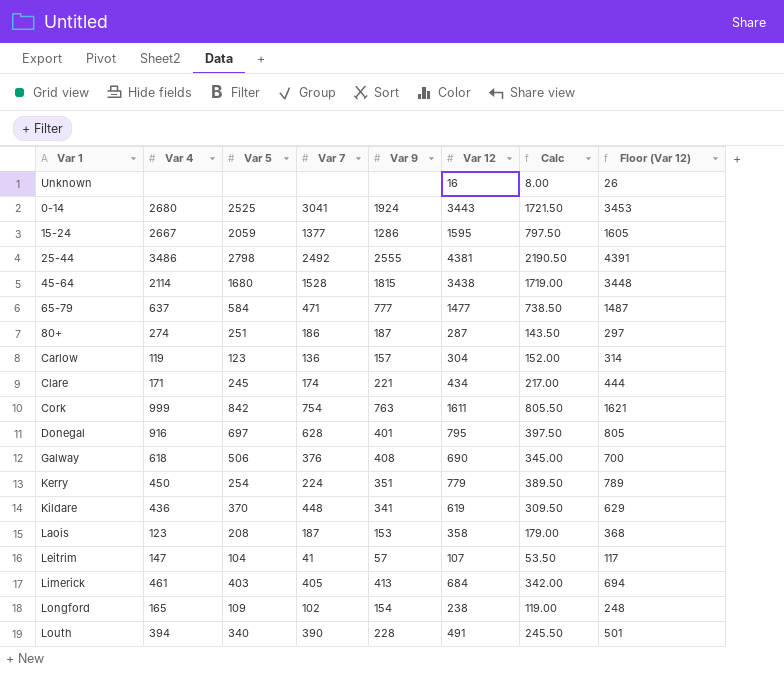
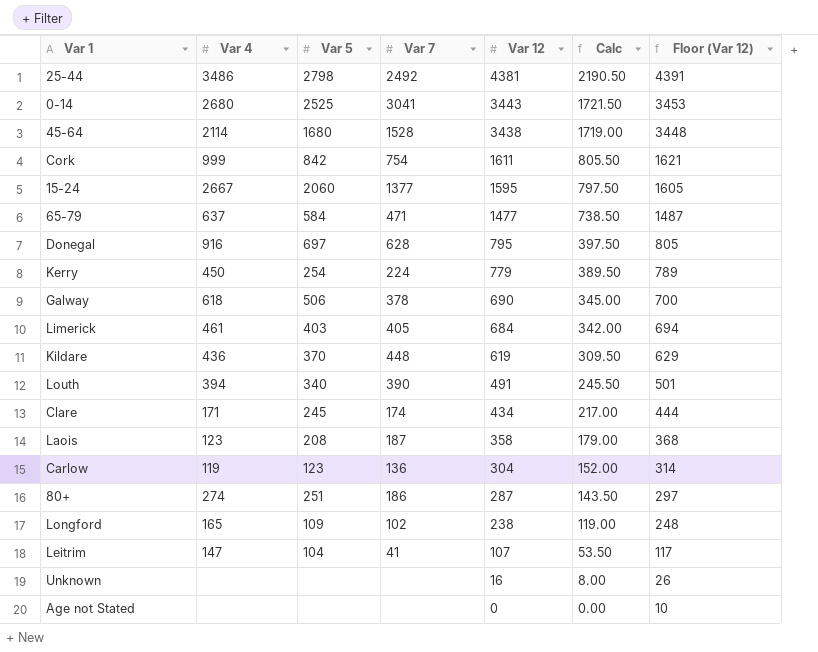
row order: none -> Var 12 descending
column Var 9 | position: 5 -> none
15-24 | Var 5: 2059 -> 2060
Galway | Var 7: 376 -> 378
row Age not Stated: none -> none | none | none | 0 | 0.00 | 10

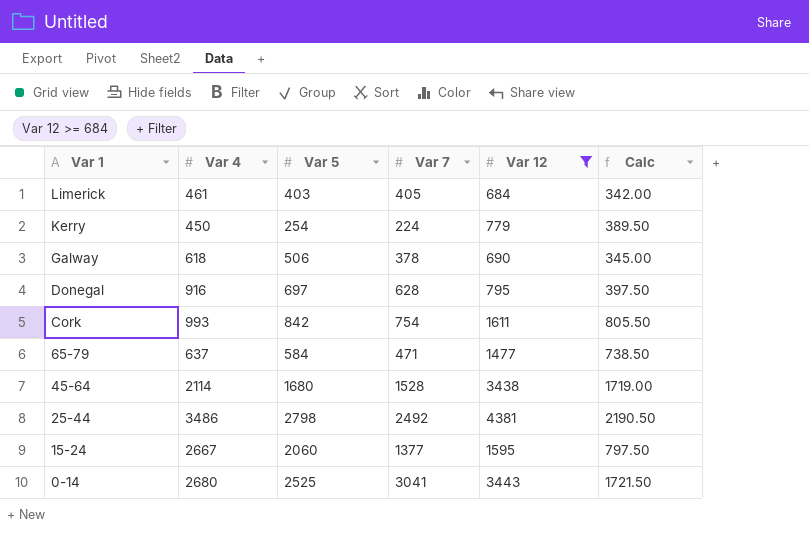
filter: none -> Var 12 >= 684
row order: Var 12 descending -> Var 1 descending
column Floor (Var 12) | formula: [Var 12] + 10 -> none
Cork | Var 4: 999 -> 993

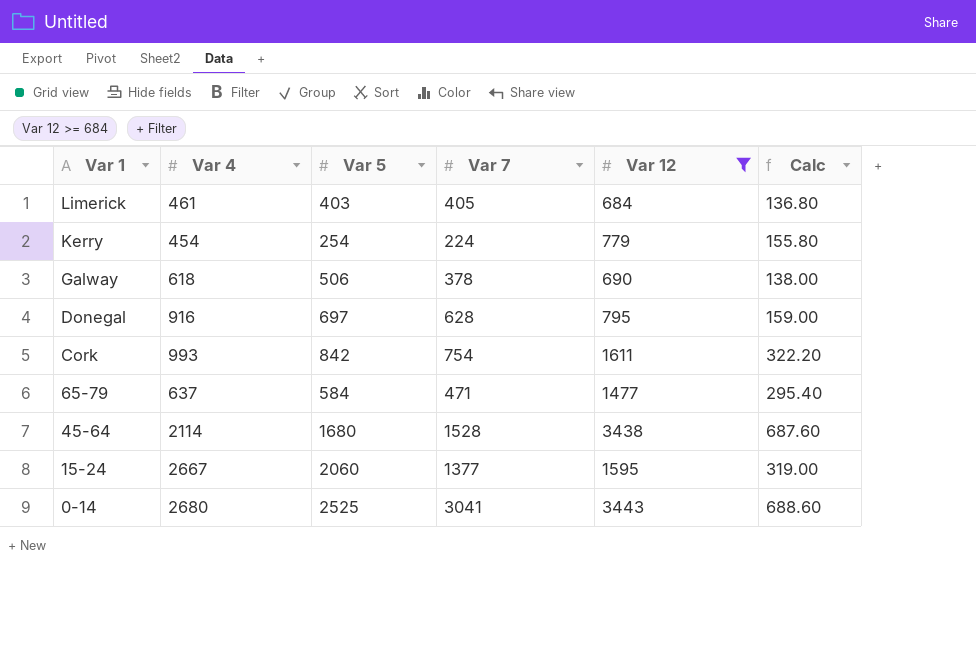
column Calc | formula: [Var 12] * 0.5 -> [Var 12] * 0.2
row 25-44: 3486 | 2798 | 2492 | 4381 | 2190.50 -> none
Kerry | Var 4: 450 -> 454

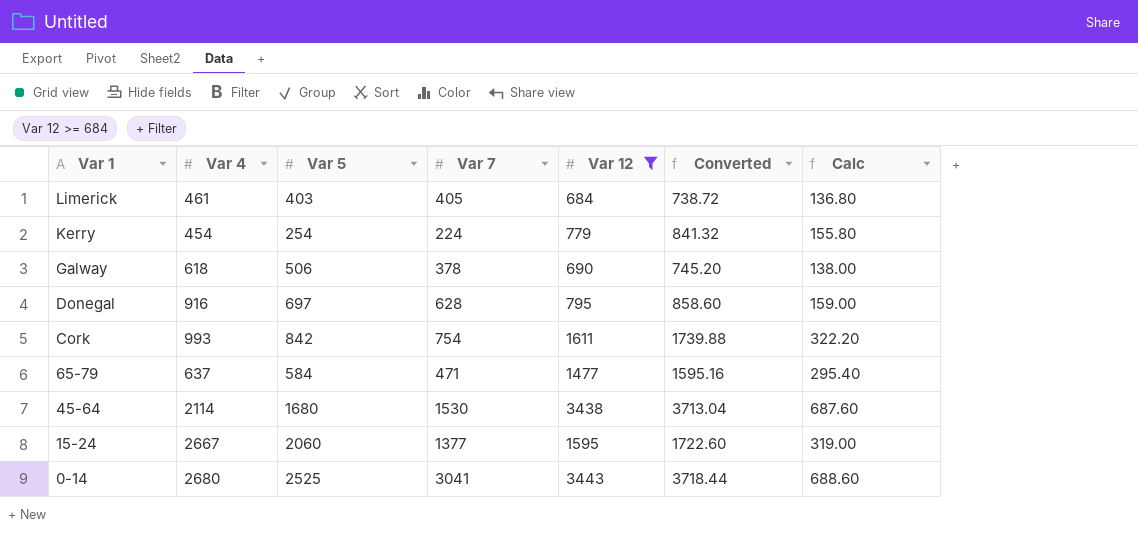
column Converted | formula: none -> [Var 12] * 1.08
45-64 | Var 7: 1528 -> 1530

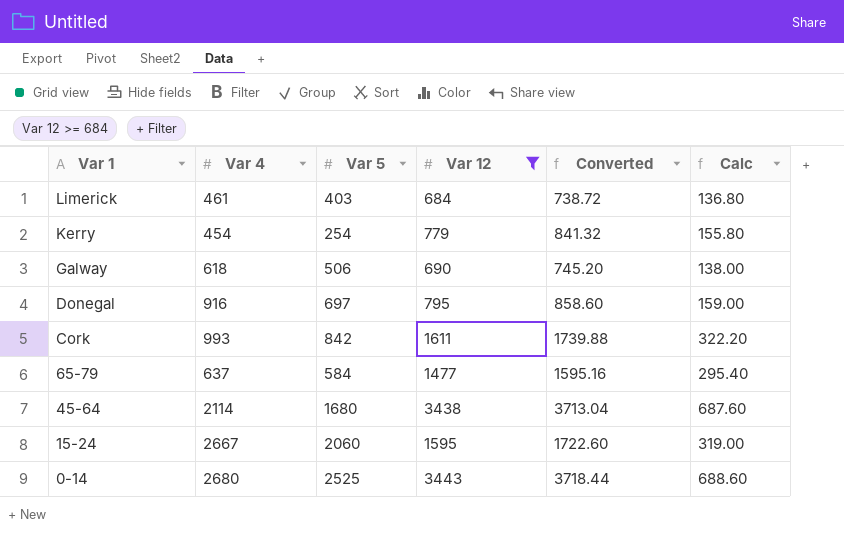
column Var 7 | position: 4 -> none

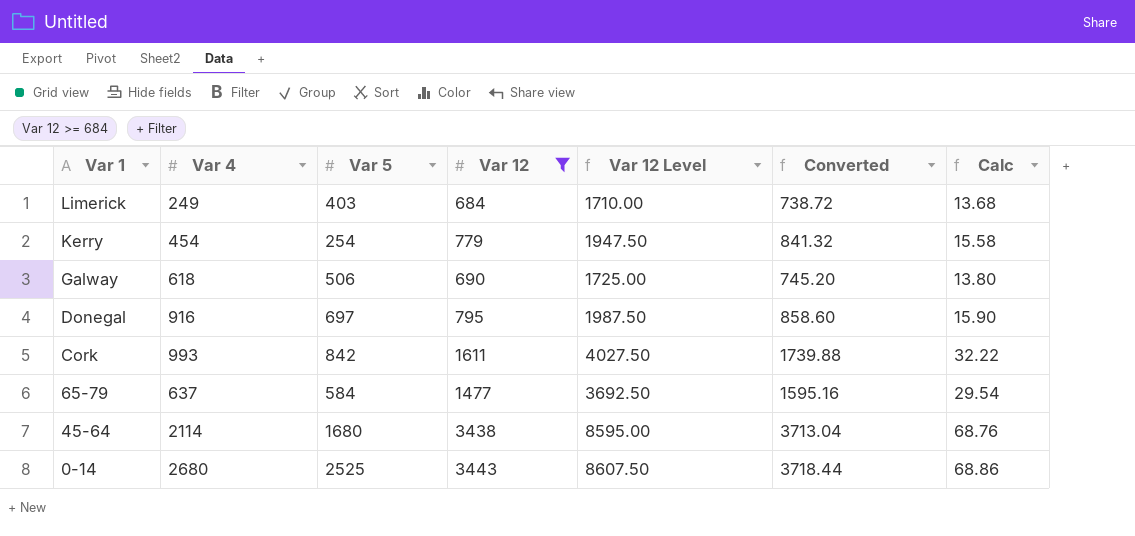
column Var 12 Level | formula: none -> [Var 12] * 2.5
column Calc | formula: [Var 12] * 0.2 -> [Var 12] * 0.02
row 15-24: 2667 | 2060 | 1595 | 1722.60 | 319.00 -> none
Limerick | Var 4: 461 -> 249

